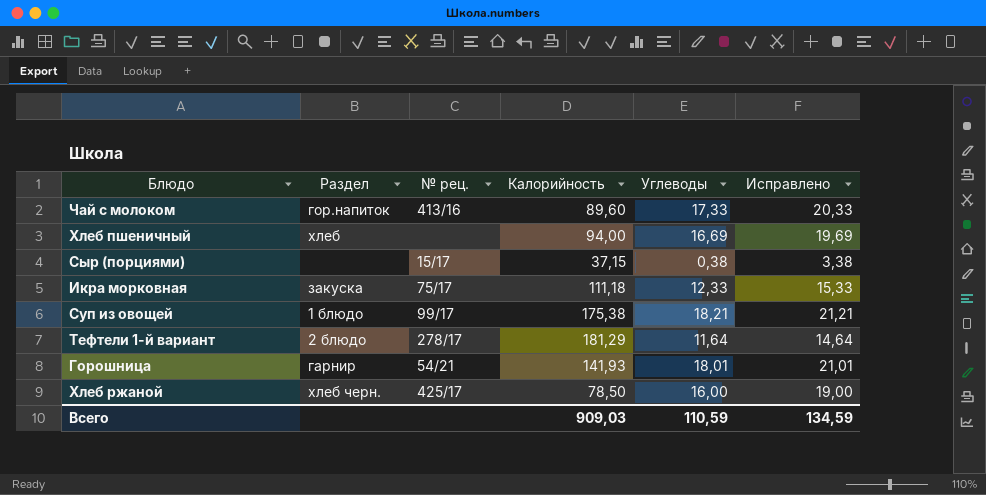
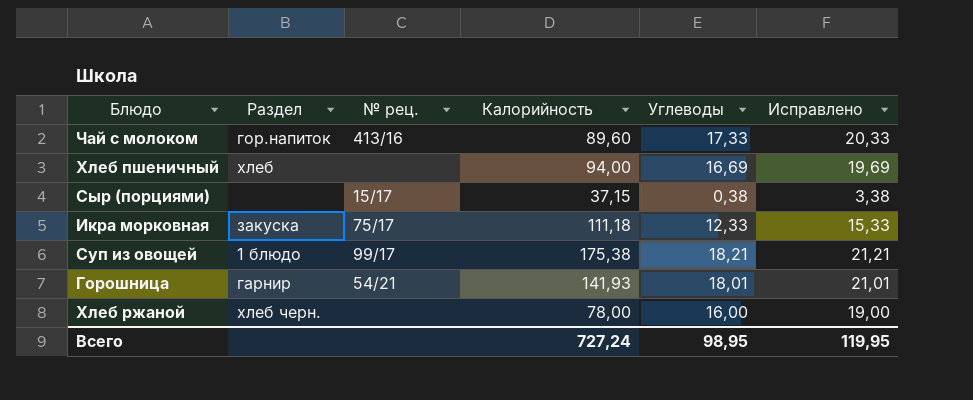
row Тефтели 1-й вариант: 2 блюдо | 278/17 | 181,29 | 11,64 | 14,64 -> none
Хлеб ржаной | № рец.: 425/17 -> none
Хлеб ржаной | Калорийность: 78,50 -> 78,00
Всего | Калорийность: 909,03 -> 727,24
Всего | Углеводы: 110,59 -> 98,95
Всего | Исправлено: 134,59 -> 119,95

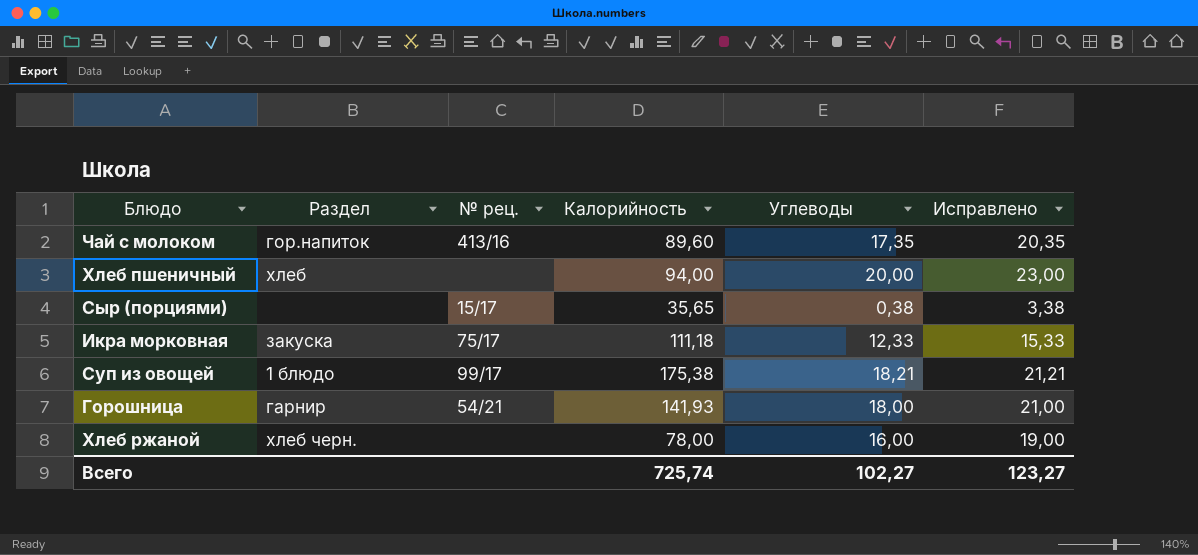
Чай с молоком | Углеводы: 17,33 -> 17,35
Чай с молоком | Исправлено: 20,33 -> 20,35
Хлеб пшеничный | Углеводы: 16,69 -> 20,00
Хлеб пшеничный | Исправлено: 19,69 -> 23,00
Сыр (порциями) | Калорийность: 37,15 -> 35,65
Горошница | Углеводы: 18,01 -> 18,00
Горошница | Исправлено: 21,01 -> 21,00
Всего | Калорийность: 727,24 -> 725,74
Всего | Углеводы: 98,95 -> 102,27
Всего | Исправлено: 119,95 -> 123,27

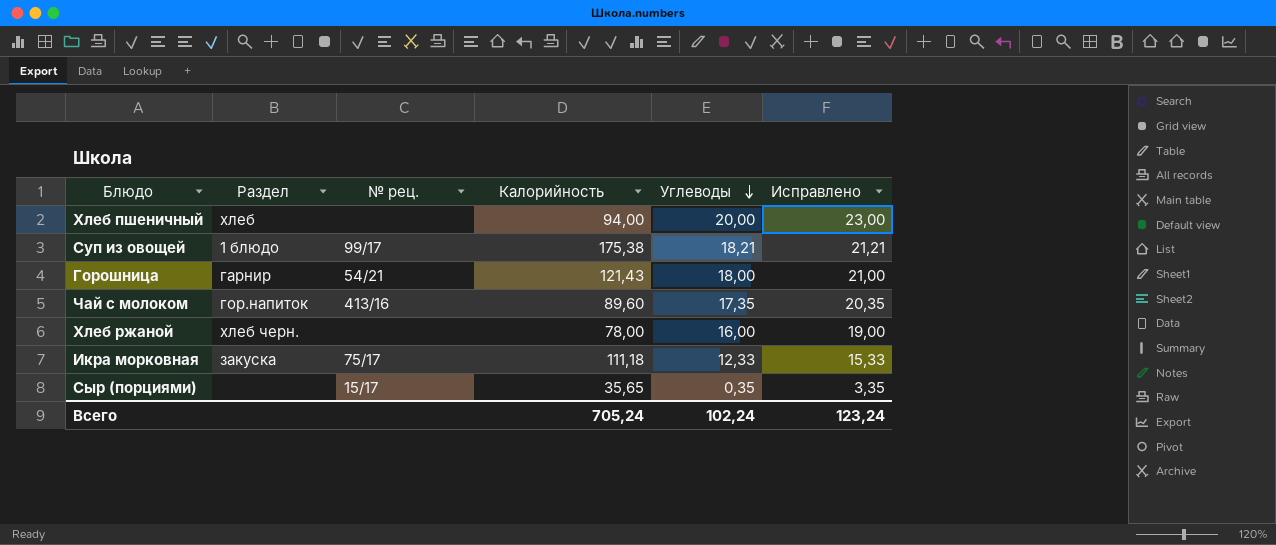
row order: none -> Углеводы descending
Горошница | Калорийность: 141,93 -> 121,43
Сыр (порциями) | Углеводы: 0,38 -> 0,35
Сыр (порциями) | Исправлено: 3,38 -> 3,35
Всего | Калорийность: 725,74 -> 705,24
Всего | Углеводы: 102,27 -> 102,24
Всего | Исправлено: 123,27 -> 123,24

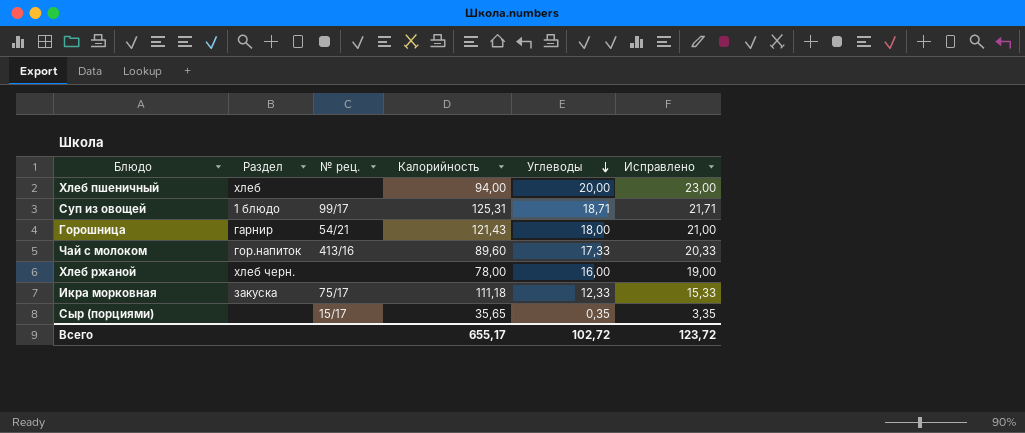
Суп из овощей | Калорийность: 175,38 -> 125,31
Суп из овощей | Углеводы: 18,21 -> 18,71
Суп из овощей | Исправлено: 21,21 -> 21,71
Чай с молоком | Углеводы: 17,35 -> 17,33
Чай с молоком | Исправлено: 20,35 -> 20,33
Всего | Калорийность: 705,24 -> 655,17
Всего | Углеводы: 102,24 -> 102,72
Всего | Исправлено: 123,24 -> 123,72

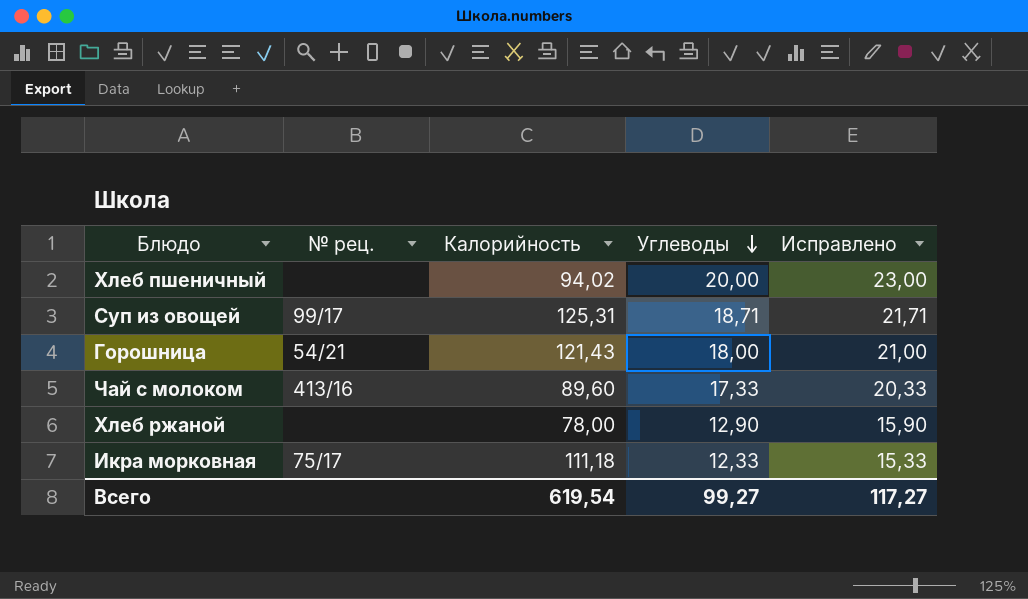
column Раздел | position: 2 -> none
row Сыр (порциями): none | 15/17 | 35,65 | 0,35 | 3,35 -> none
Хлеб пшеничный | Калорийность: 94,00 -> 94,02
Хлеб ржаной | Углеводы: 16,00 -> 12,90
Хлеб ржаной | Исправлено: 19,00 -> 15,90
Всего | Калорийность: 655,17 -> 619,54
Всего | Углеводы: 102,72 -> 99,27
Всего | Исправлено: 123,72 -> 117,27

